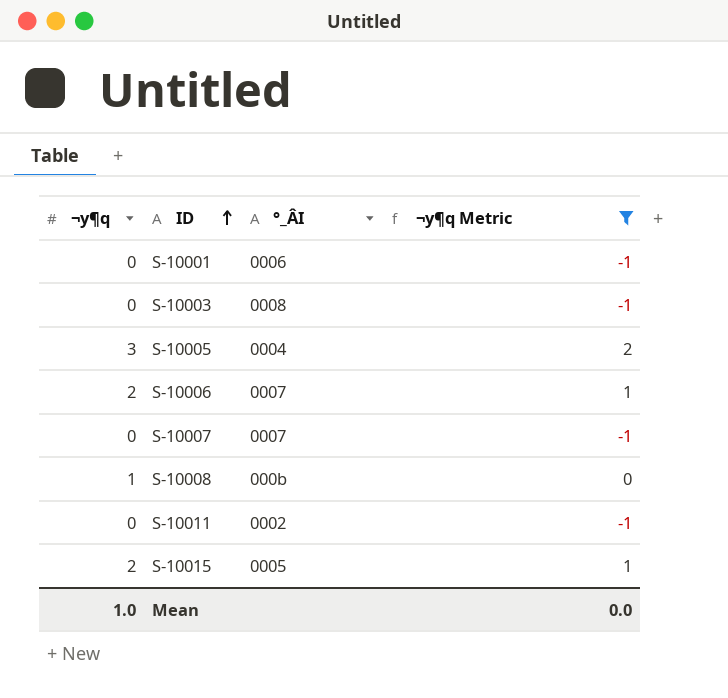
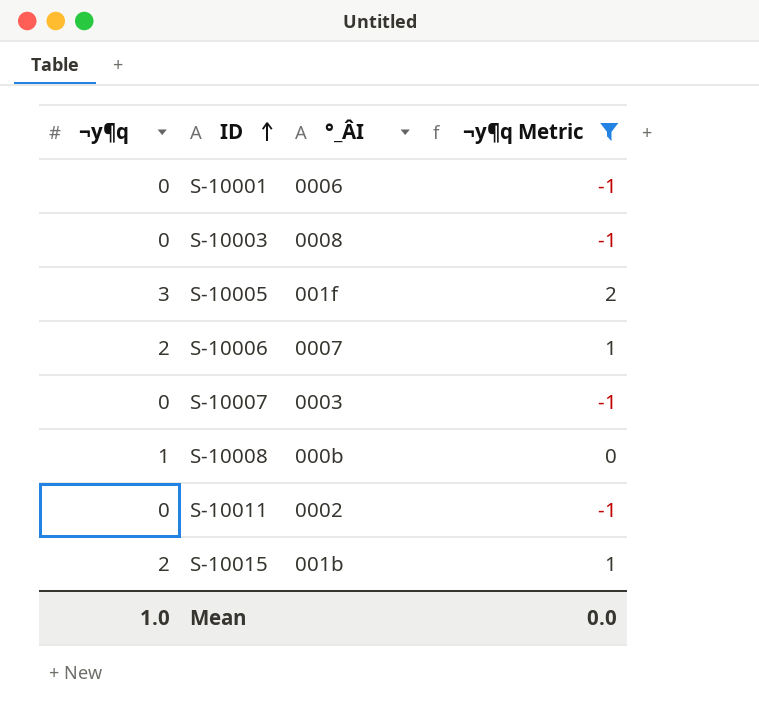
S-10005 | °_ÂI: 0004 -> 001f
S-10007 | °_ÂI: 0007 -> 0003
S-10015 | °_ÂI: 0005 -> 001b

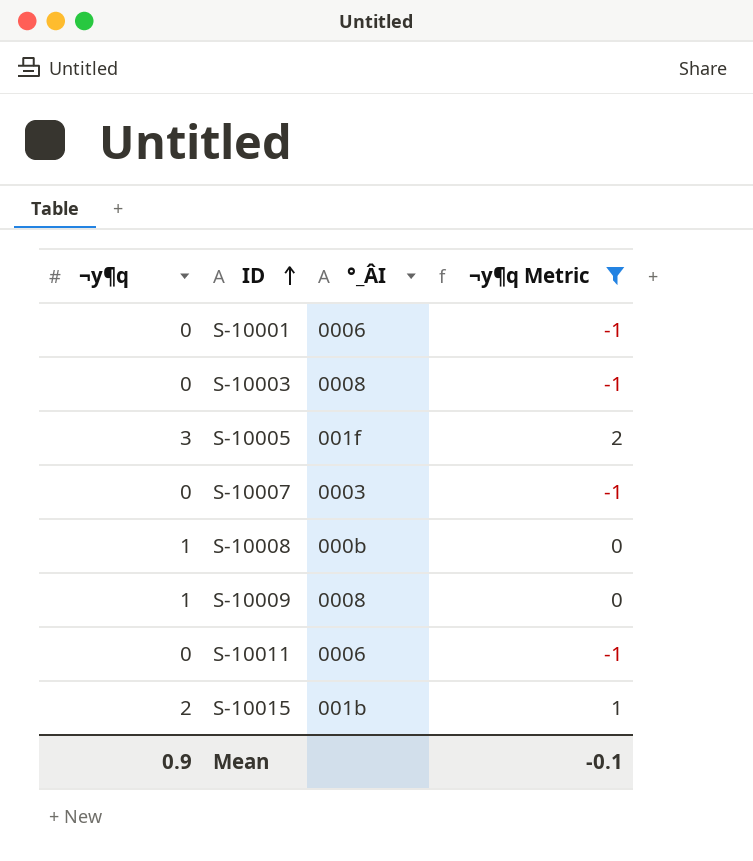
row S-10006: 2 | 0007 | 1 -> none
row S-10009: none -> 1 | 0008 | 0
S-10011 | °_ÂI: 0002 -> 0006
Mean | ¬y¶q: 1.0 -> 0.9
Mean | ¬y¶q Metric: 0.0 -> -0.1

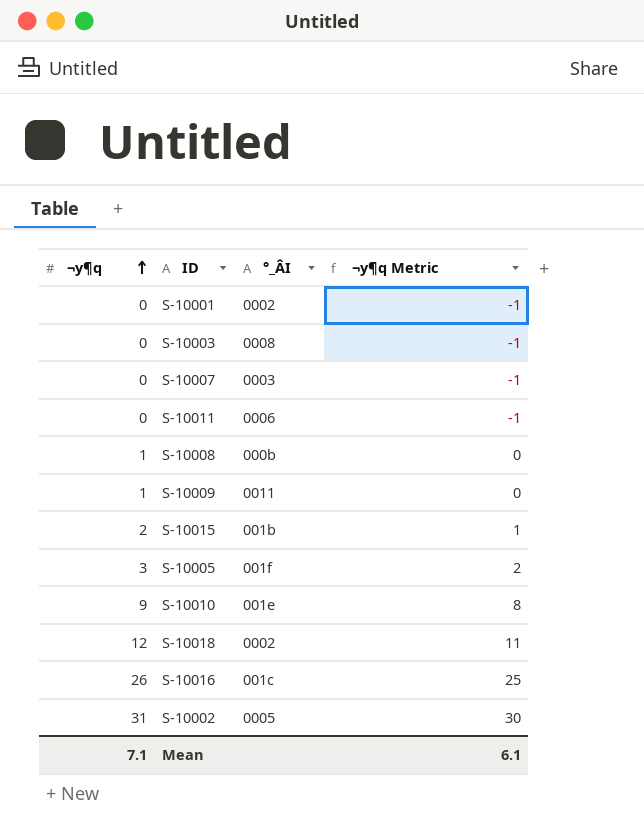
filter: ¬y¶q Metric <= 2 -> none
row order: ID ascending -> ¬y¶q ascending
S-10001 | °_ÂI: 0006 -> 0002
S-10009 | °_ÂI: 0008 -> 0011
Mean | ¬y¶q: 0.9 -> 7.1
Mean | ¬y¶q Metric: -0.1 -> 6.1

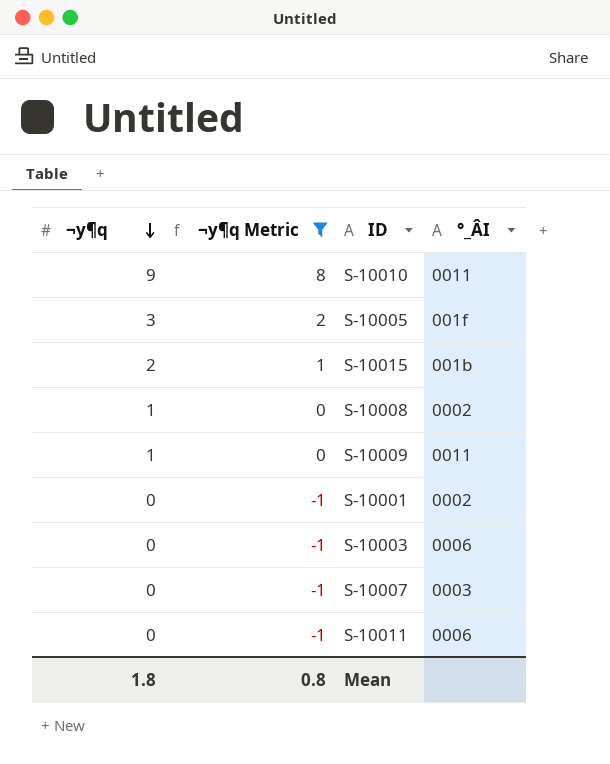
filter: none -> ¬y¶q Metric <= 8
row order: ¬y¶q ascending -> ¬y¶q descending
column ¬y¶q Metric | position: 4 -> 2
S-10010 | °_ÂI: 001e -> 0011
S-10008 | °_ÂI: 000b -> 0002
S-10003 | °_ÂI: 0008 -> 0006
Mean | ¬y¶q: 7.1 -> 1.8
Mean | ¬y¶q Metric: 6.1 -> 0.8

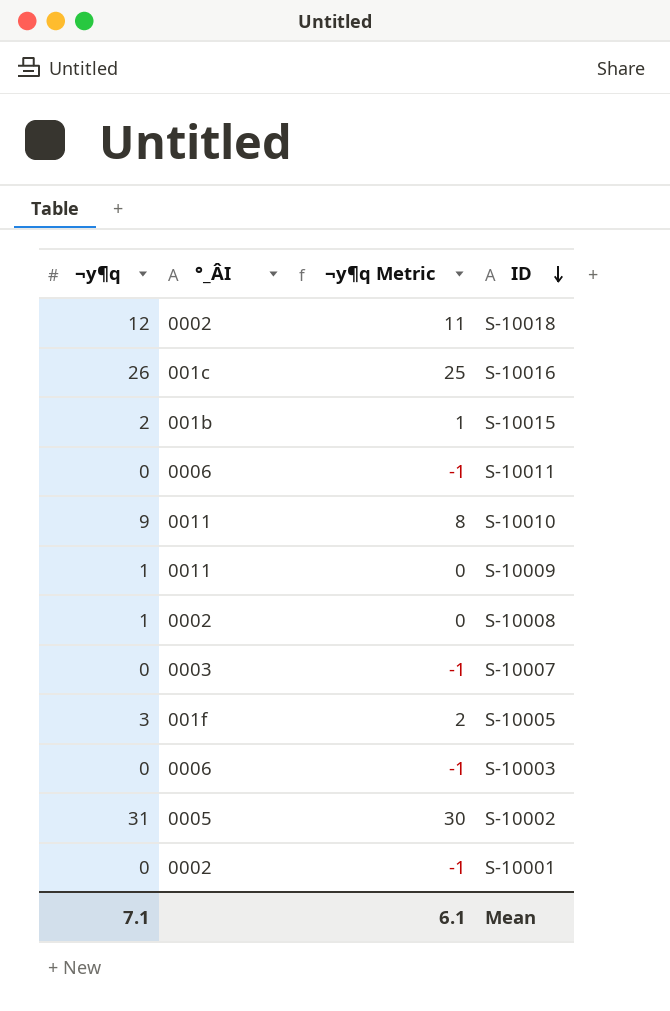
filter: ¬y¶q Metric <= 8 -> none
row order: ¬y¶q descending -> ID descending
column °_ÂI | position: 4 -> 2
Mean | ¬y¶q: 1.8 -> 7.1
Mean | ¬y¶q Metric: 0.8 -> 6.1

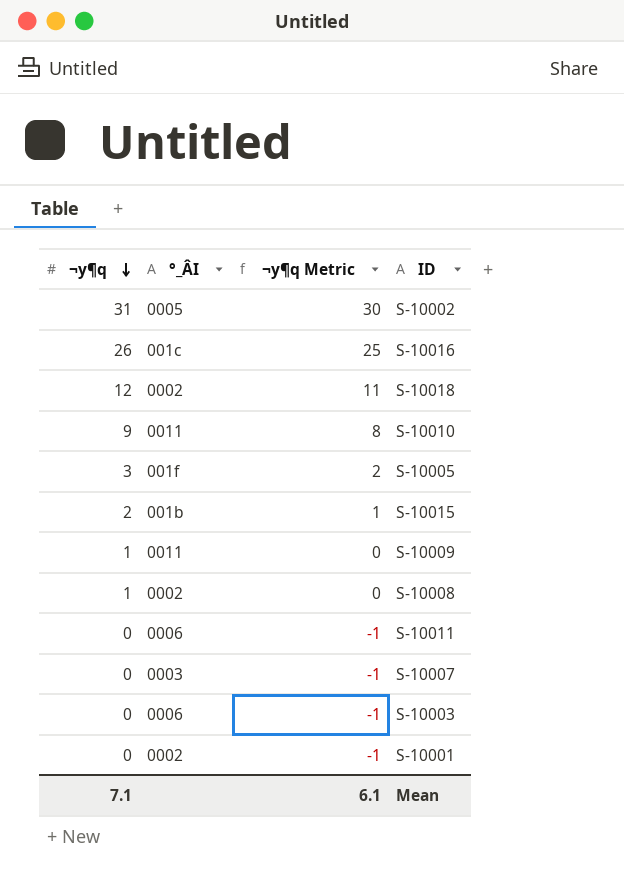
row order: ID descending -> ¬y¶q descending

